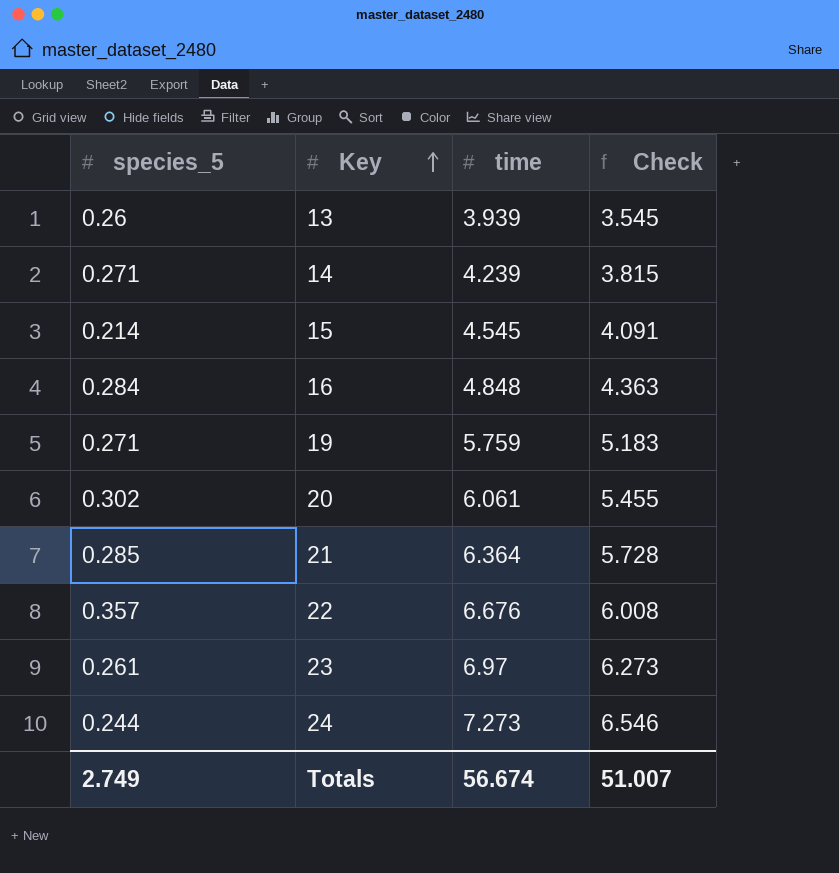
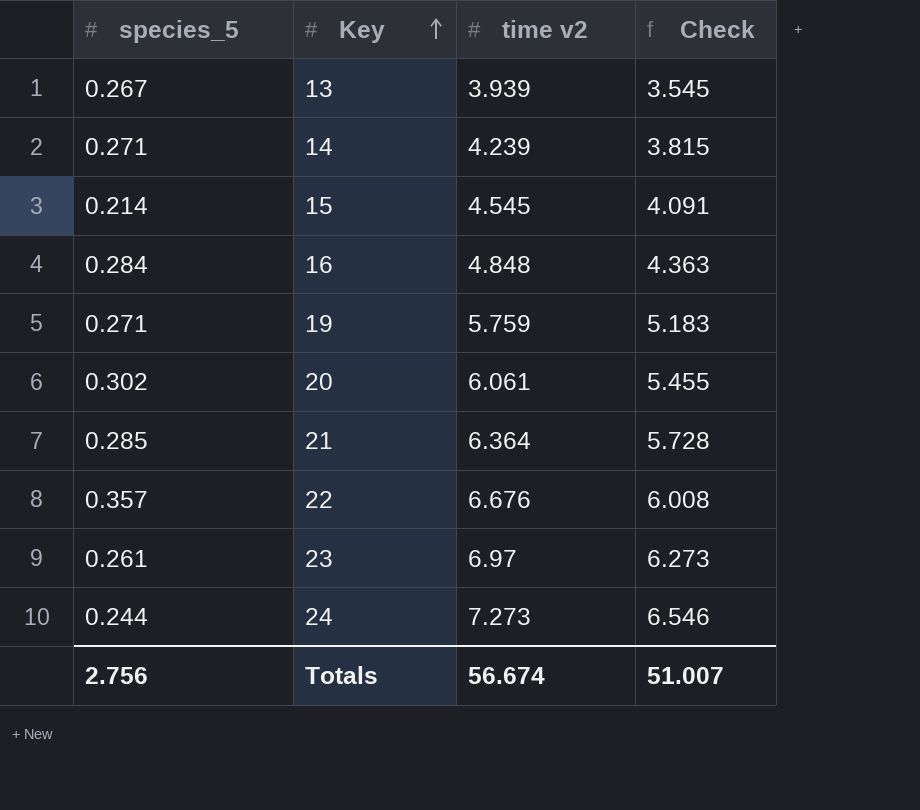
column name: time -> time v2
13 | species_5: 0.26 -> 0.267
Totals | species_5: 2.749 -> 2.756

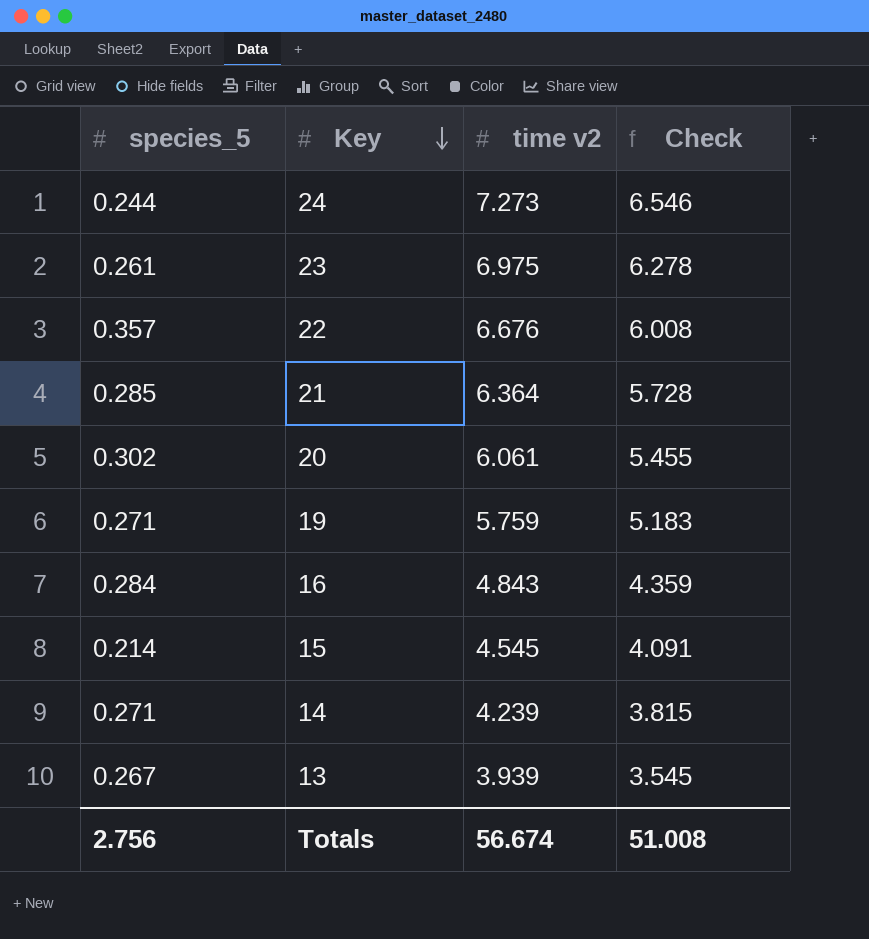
row order: Key ascending -> Key descending
23 | time v2: 6.97 -> 6.975
23 | Check: 6.273 -> 6.278
16 | time v2: 4.848 -> 4.843
16 | Check: 4.363 -> 4.359
Totals | Check: 51.007 -> 51.008

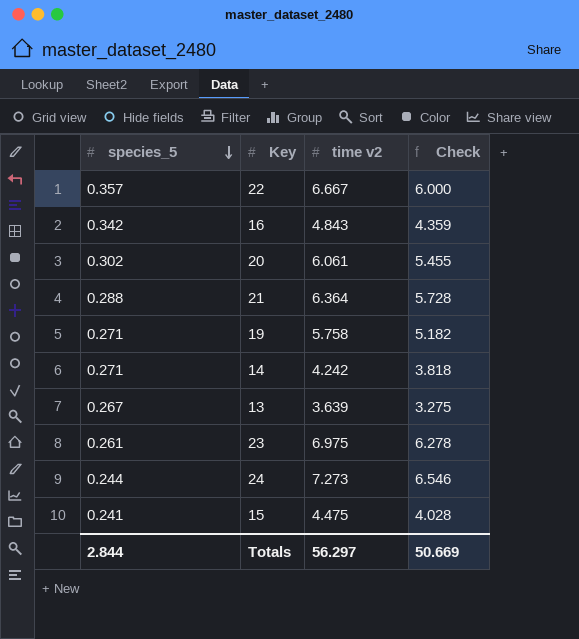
row order: Key descending -> species_5 descending
22 | time v2: 6.676 -> 6.667
22 | Check: 6.008 -> 6.000
16 | species_5: 0.284 -> 0.342
21 | species_5: 0.285 -> 0.288
19 | time v2: 5.759 -> 5.758
19 | Check: 5.183 -> 5.182
14 | time v2: 4.239 -> 4.242
14 | Check: 3.815 -> 3.818
13 | time v2: 3.939 -> 3.639
13 | Check: 3.545 -> 3.275
15 | species_5: 0.214 -> 0.241
15 | time v2: 4.545 -> 4.475
15 | Check: 4.091 -> 4.028
Totals | species_5: 2.756 -> 2.844
Totals | time v2: 56.674 -> 56.297
Totals | Check: 51.008 -> 50.669

